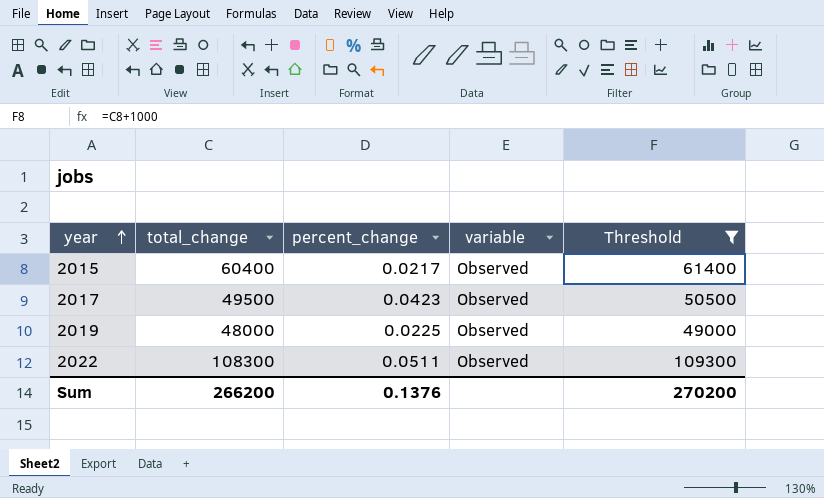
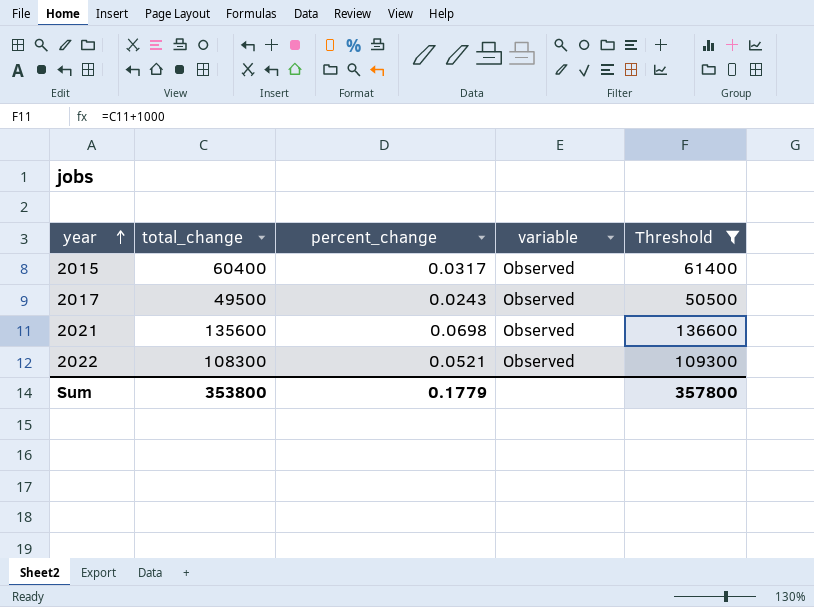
row 2019: 48000 | 0.0225 | Observed | 49000 -> none
2015 | percent_change: 0.0217 -> 0.0317
2017 | percent_change: 0.0423 -> 0.0243
row 2021: none -> 135600 | 0.0698 | Observed | 136600
2022 | percent_change: 0.0511 -> 0.0521
Sum | total_change: 266200 -> 353800
Sum | percent_change: 0.1376 -> 0.1779
Sum | Threshold: 270200 -> 357800

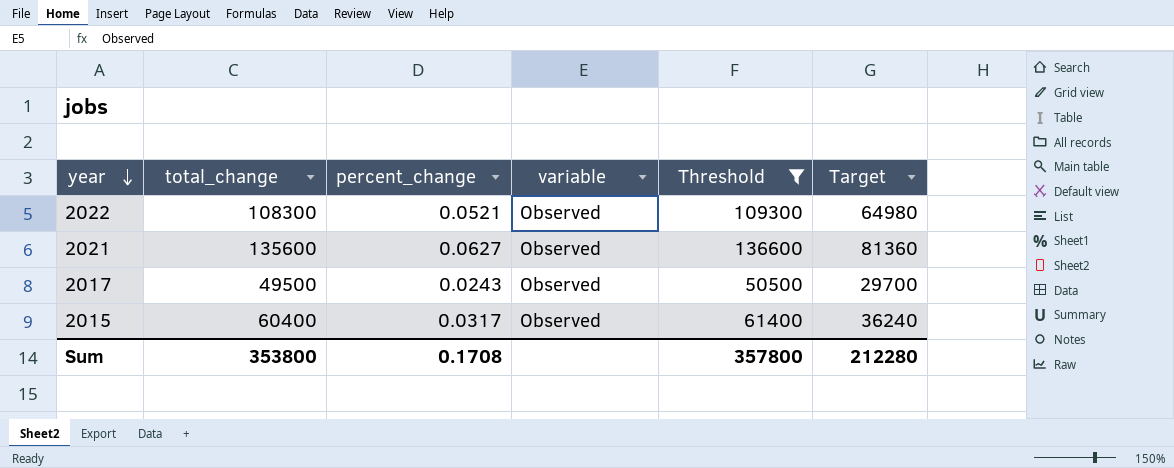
row order: year ascending -> year descending
column Target | formula: none -> [total_change] * 0.6
2021 | percent_change: 0.0698 -> 0.0627
Sum | percent_change: 0.1779 -> 0.1708

